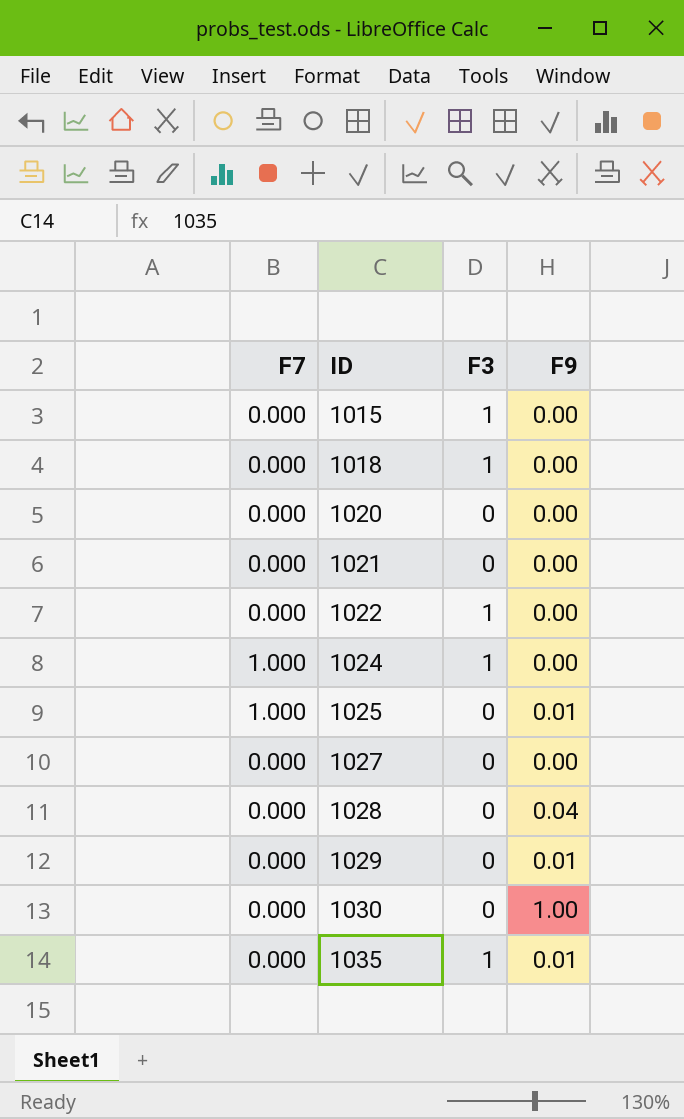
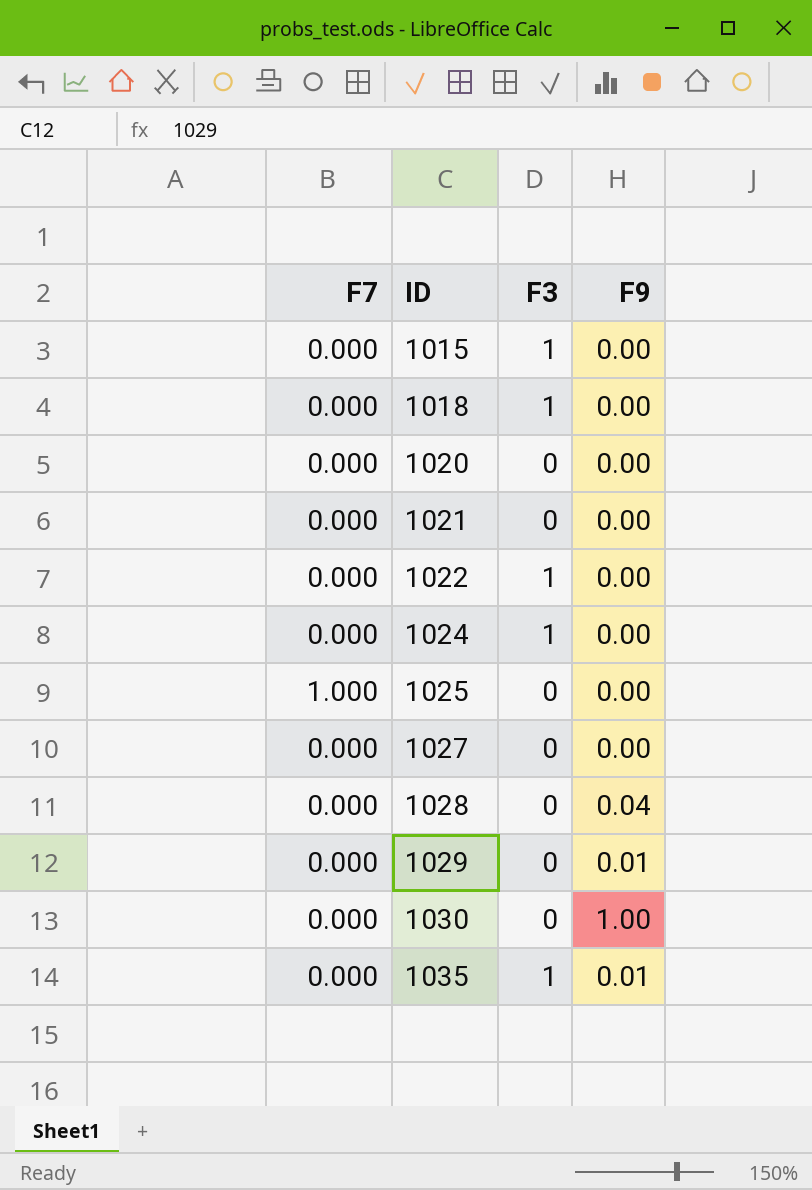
1024 | F7: 1.000 -> 0.000
1025 | F9: 0.01 -> 0.00

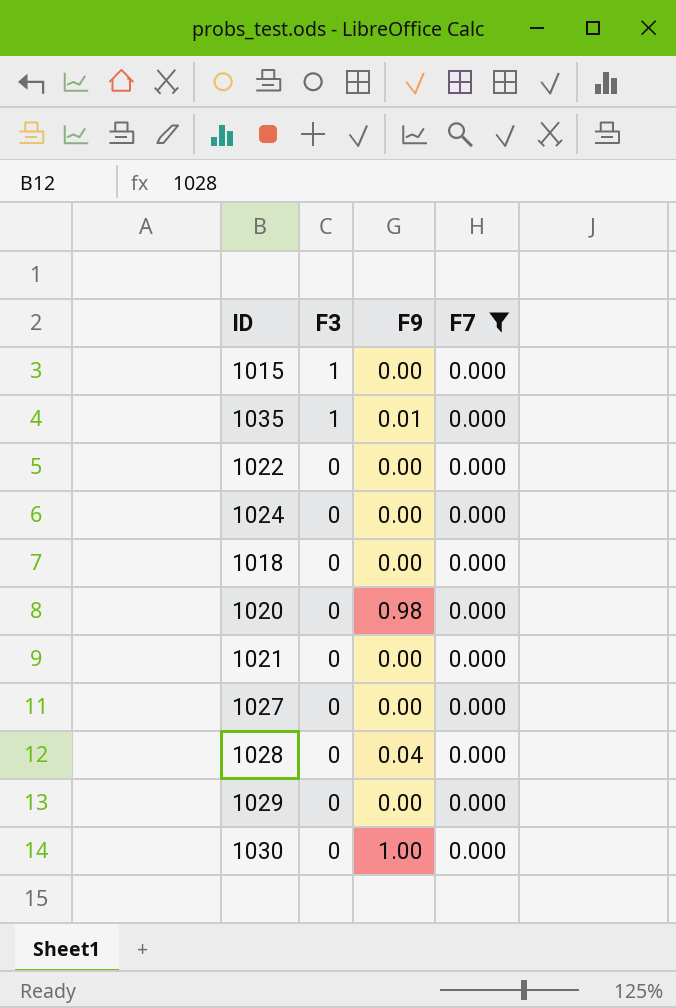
filter: none -> F7 = 0.000
row order: ID ascending -> F3 descending
column F7 | position: 1 -> 4
1022 | F3: 1 -> 0
1024 | F3: 1 -> 0
1018 | F3: 1 -> 0
1020 | F9: 0.00 -> 0.98
1029 | F9: 0.01 -> 0.00

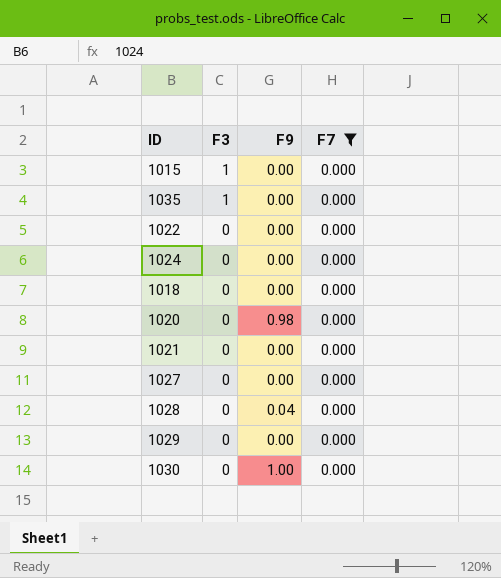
1035 | F9: 0.01 -> 0.00

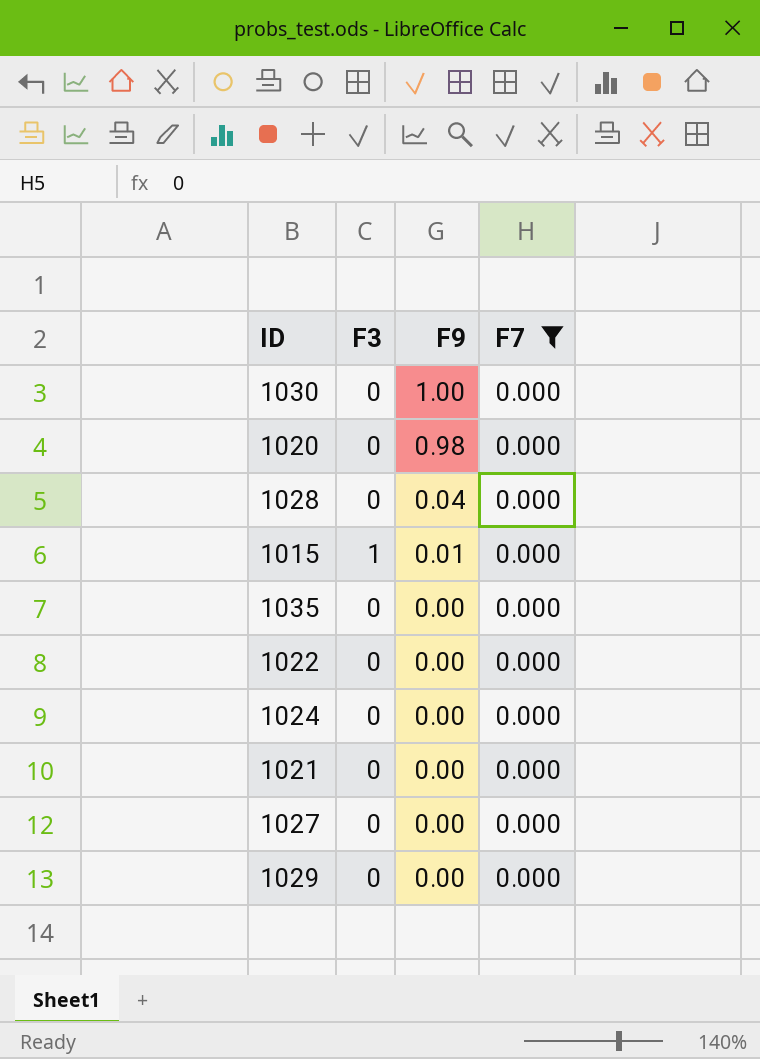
row order: F3 descending -> F9 descending
row 1018: 0 | 0.00 | 0.000 -> none
1015 | F9: 0.00 -> 0.01
1035 | F3: 1 -> 0

